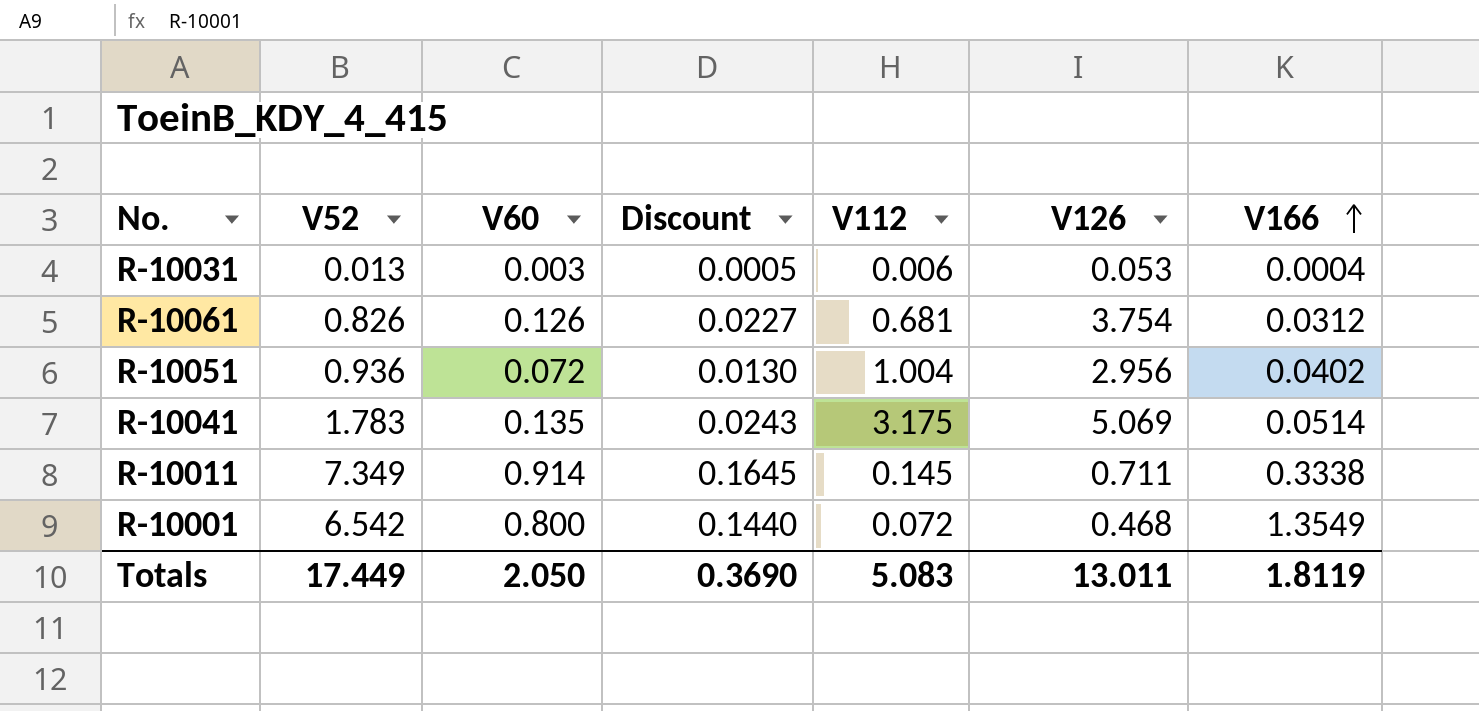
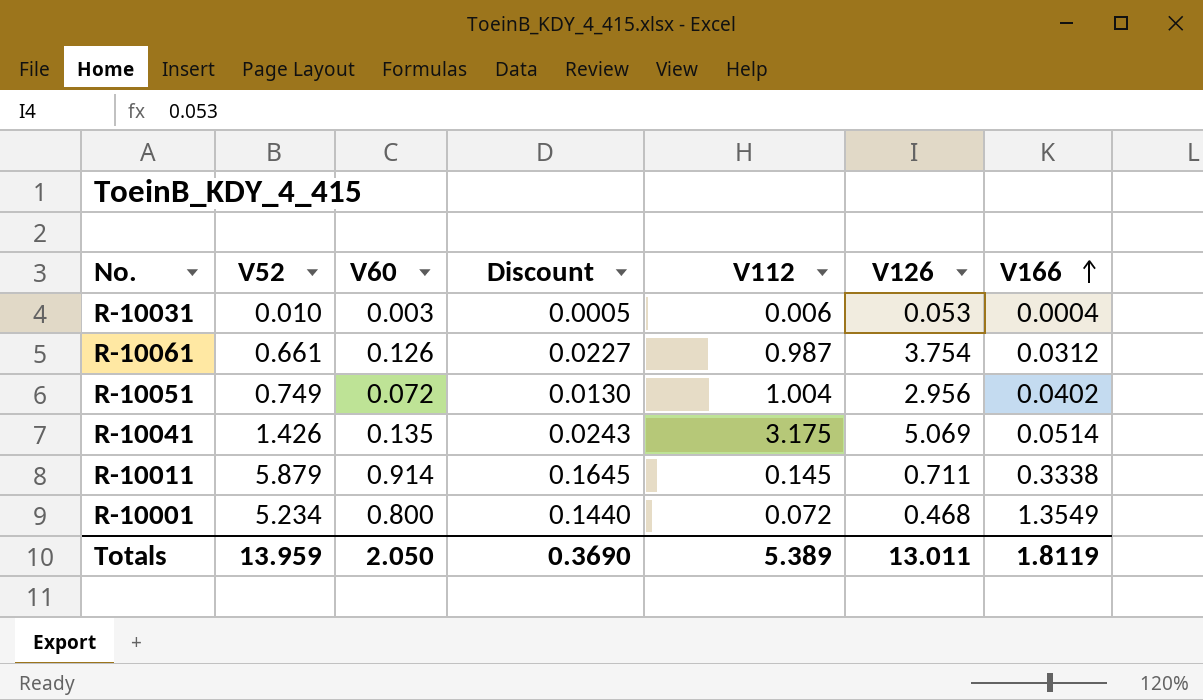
R-10031 | V52: 0.013 -> 0.010
R-10061 | V52: 0.826 -> 0.661
R-10061 | V112: 0.681 -> 0.987
R-10051 | V52: 0.936 -> 0.749
R-10041 | V52: 1.783 -> 1.426
R-10011 | V52: 7.349 -> 5.879
R-10001 | V52: 6.542 -> 5.234
Totals | V52: 17.449 -> 13.959
Totals | V112: 5.083 -> 5.389

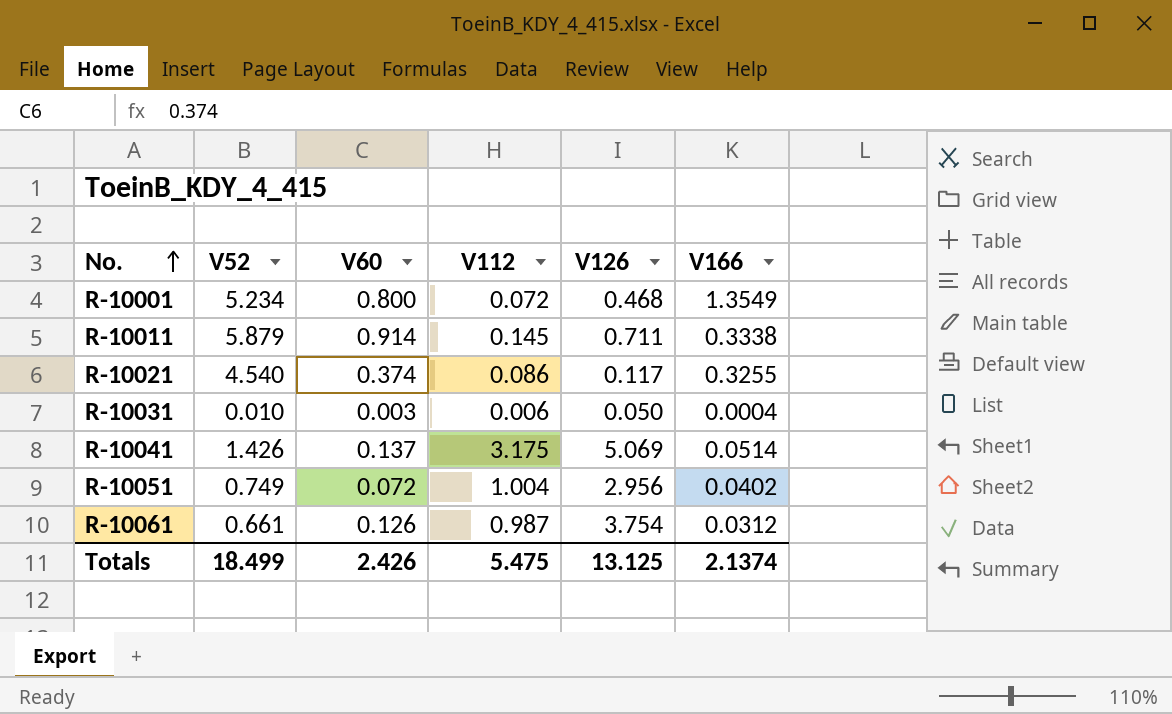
row order: V166 ascending -> No. ascending
column Discount | formula: [V60] * 0.18 -> none
row R-10021: none -> 4.540 | 0.374 | 0.086 | 0.117 | 0.3255
R-10031 | V126: 0.053 -> 0.050
R-10041 | V60: 0.135 -> 0.137
Totals | V52: 13.959 -> 18.499
Totals | V60: 2.050 -> 2.426
Totals | V112: 5.389 -> 5.475
Totals | V126: 13.011 -> 13.125
Totals | V166: 1.8119 -> 2.1374

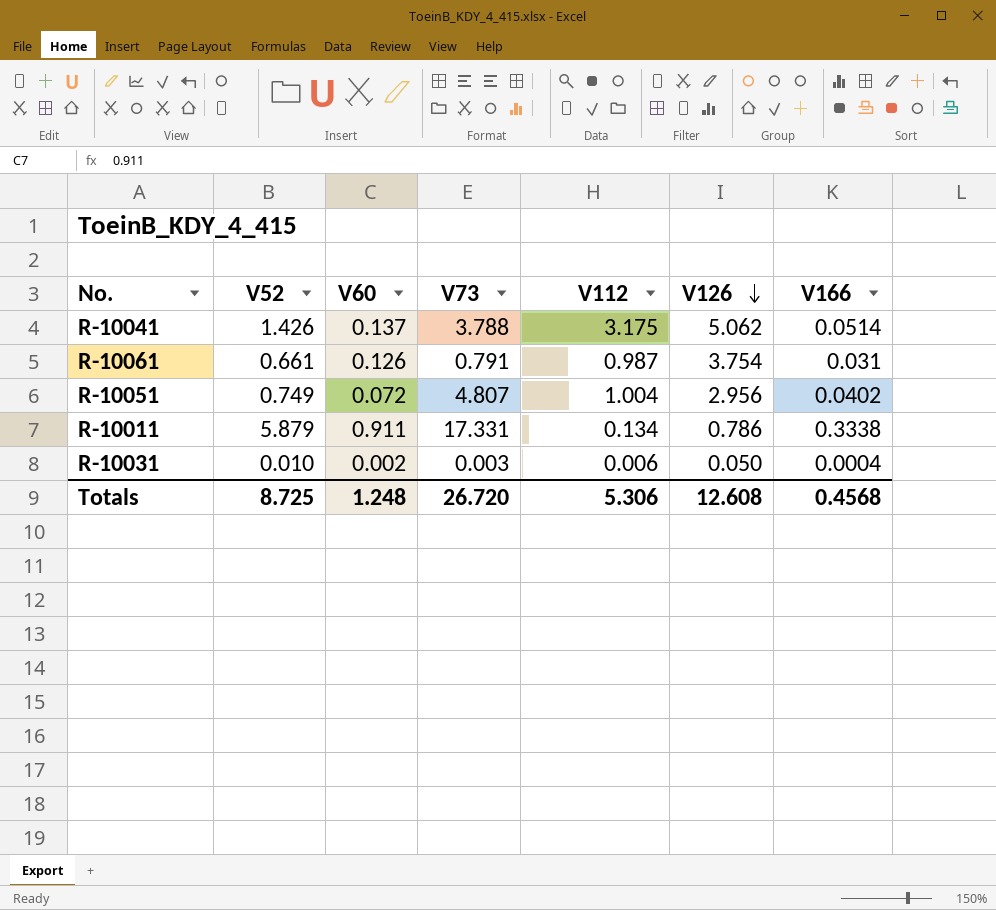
row order: No. ascending -> V126 descending
column V73 | position: none -> 4
row R-10001: 5.234 | 0.800 | 0.072 | 0.468 | 1.3549 -> none
row R-10021: 4.540 | 0.374 | 0.086 | 0.117 | 0.3255 -> none
R-10041 | V126: 5.069 -> 5.062
R-10061 | V166: 0.0312 -> 0.031
R-10011 | V60: 0.914 -> 0.911
R-10011 | V112: 0.145 -> 0.134
R-10011 | V126: 0.711 -> 0.786
R-10031 | V60: 0.003 -> 0.002
Totals | V52: 18.499 -> 8.725
Totals | V60: 2.426 -> 1.248
Totals | V112: 5.475 -> 5.306
Totals | V126: 13.125 -> 12.608
Totals | V166: 2.1374 -> 0.4568

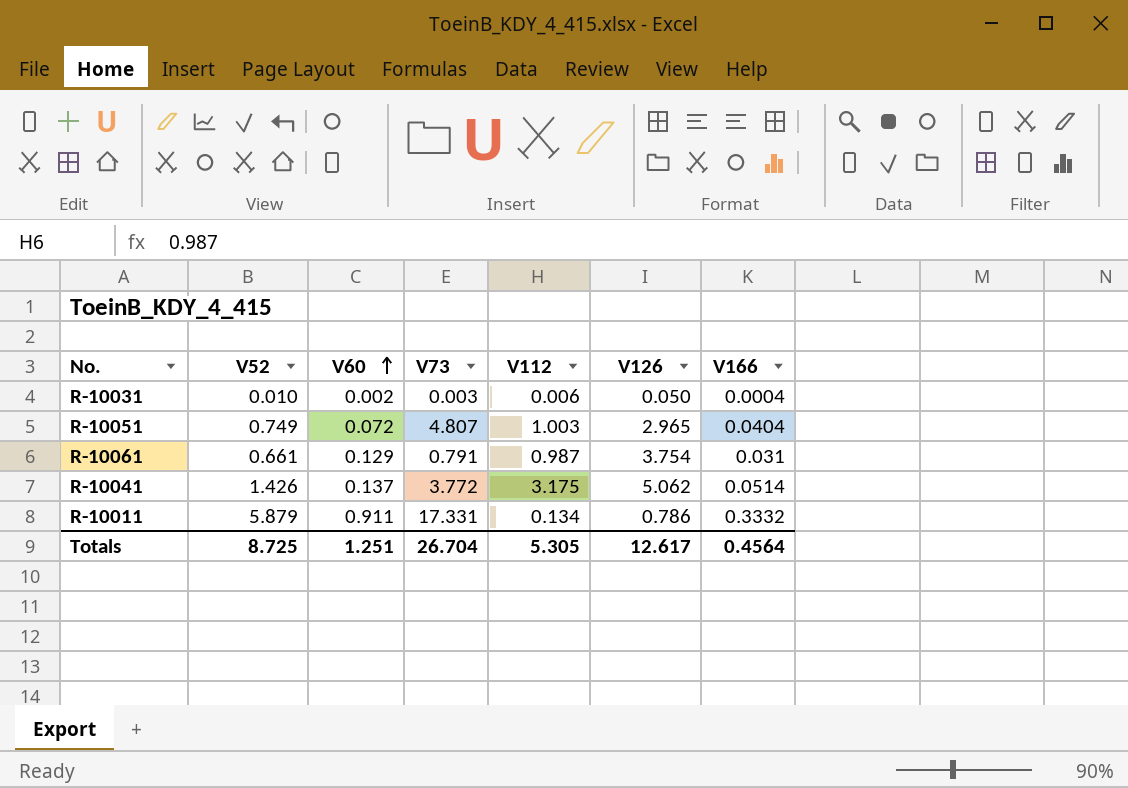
row order: V126 descending -> V60 ascending
R-10051 | V112: 1.004 -> 1.003
R-10051 | V126: 2.956 -> 2.965
R-10051 | V166: 0.0402 -> 0.0404
R-10061 | V60: 0.126 -> 0.129
R-10041 | V73: 3.788 -> 3.772
R-10011 | V166: 0.3338 -> 0.3332
Totals | V60: 1.248 -> 1.251
Totals | V73: 26.720 -> 26.704
Totals | V112: 5.306 -> 5.305
Totals | V126: 12.608 -> 12.617
Totals | V166: 0.4568 -> 0.4564

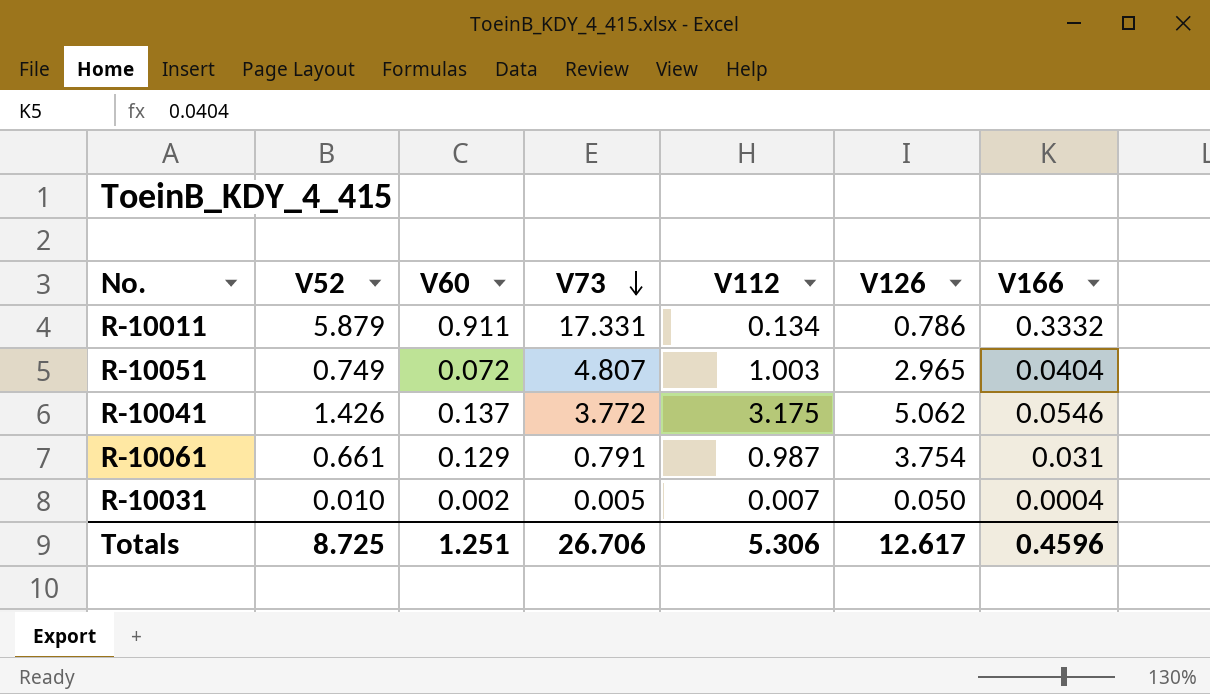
row order: V60 ascending -> V73 descending
R-10041 | V166: 0.0514 -> 0.0546
R-10031 | V73: 0.003 -> 0.005
R-10031 | V112: 0.006 -> 0.007
Totals | V73: 26.704 -> 26.706
Totals | V112: 5.305 -> 5.306
Totals | V166: 0.4564 -> 0.4596

